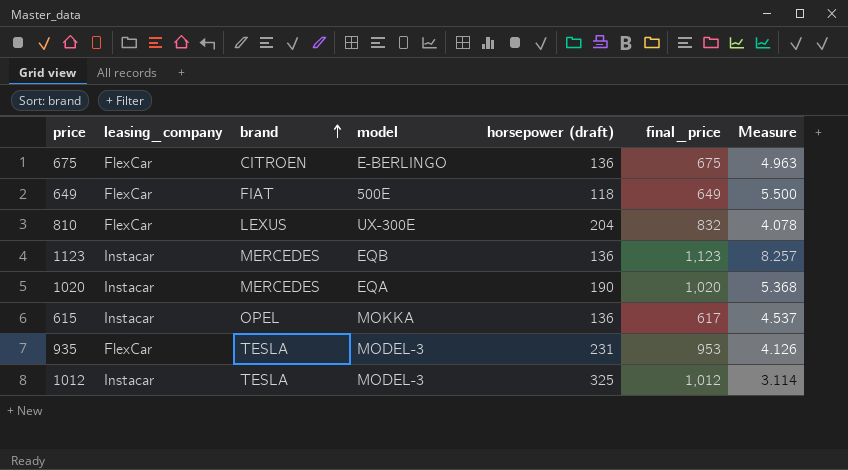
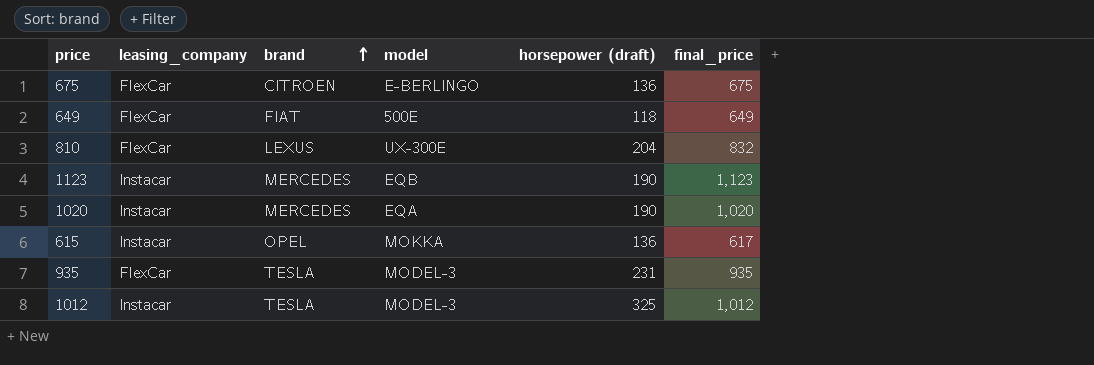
column Measure | formula: [final_price] / [horsepower (draft)] -> none
1123 | horsepower (draft): 136 -> 190
935 | final_price: 953 -> 935

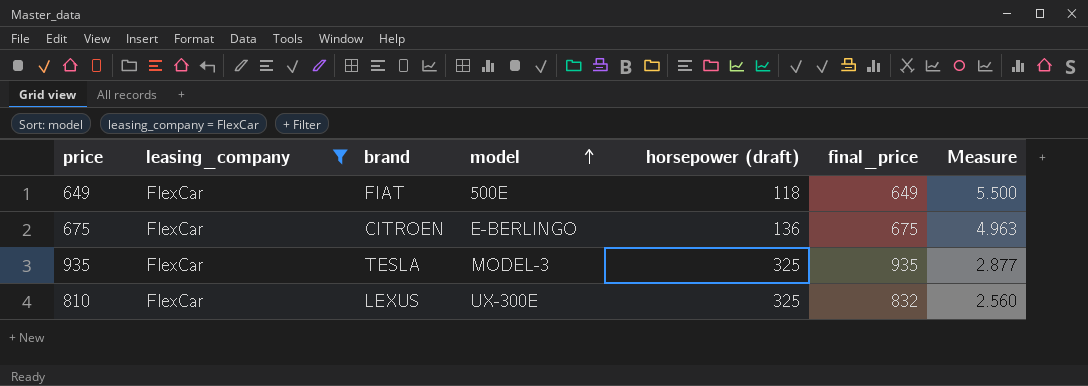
filter: none -> leasing_company = FlexCar
row order: brand ascending -> model ascending
column Measure | formula: none -> [final_price] / [horsepower (draft)]
935 | horsepower (draft): 231 -> 325
810 | horsepower (draft): 204 -> 325

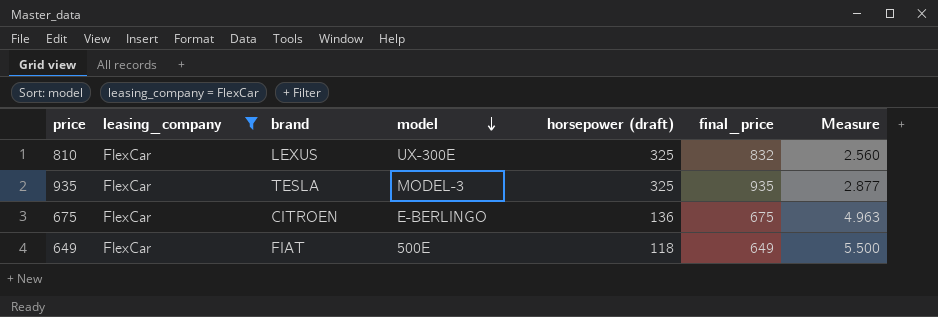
row order: model ascending -> model descending

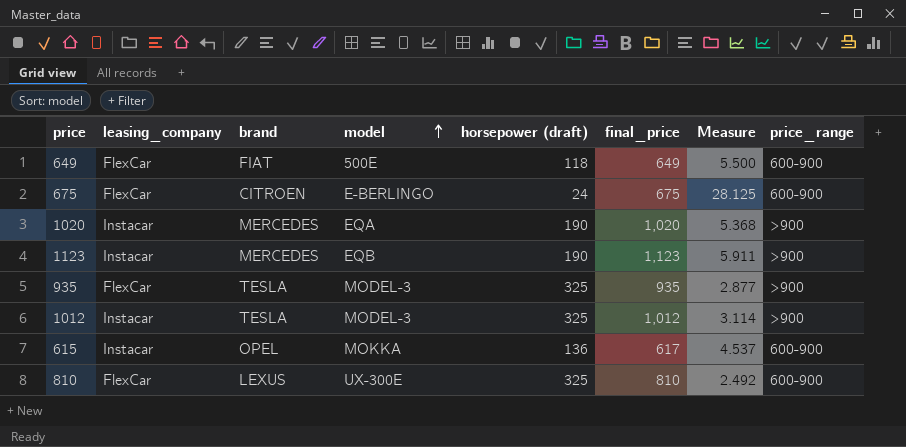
filter: leasing_company = FlexCar -> none
row order: model descending -> model ascending
column price_range | position: none -> 8
675 | horsepower (draft): 136 -> 24
675 | Measure: 4.963 -> 28.125
810 | final_price: 832 -> 810
810 | Measure: 2.560 -> 2.492

